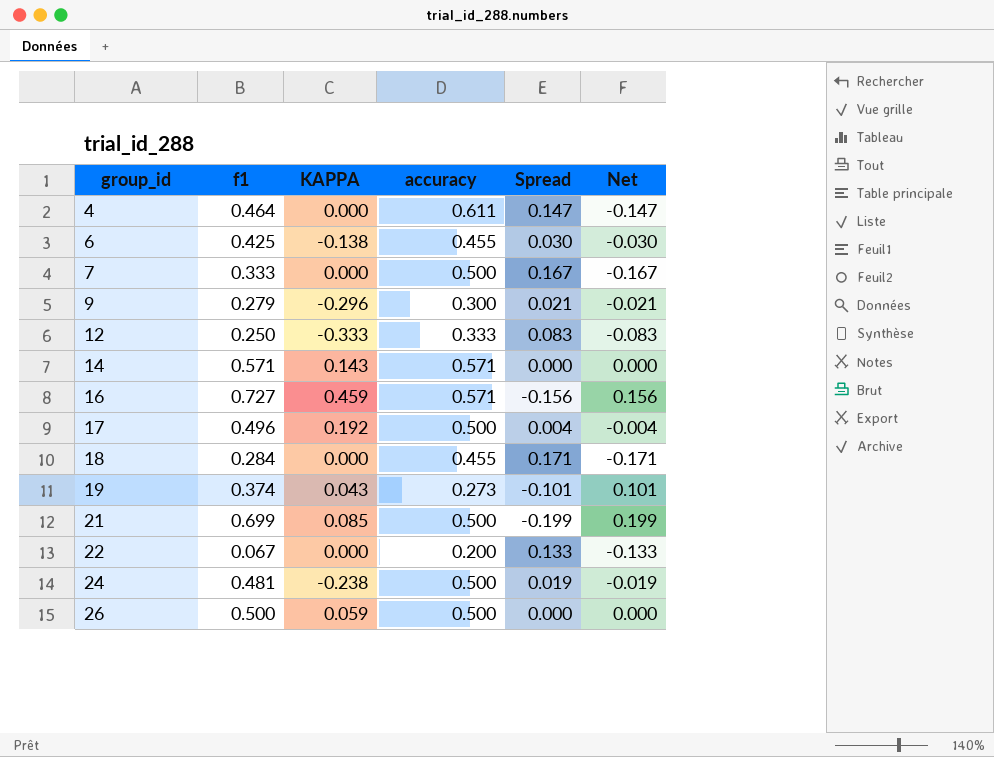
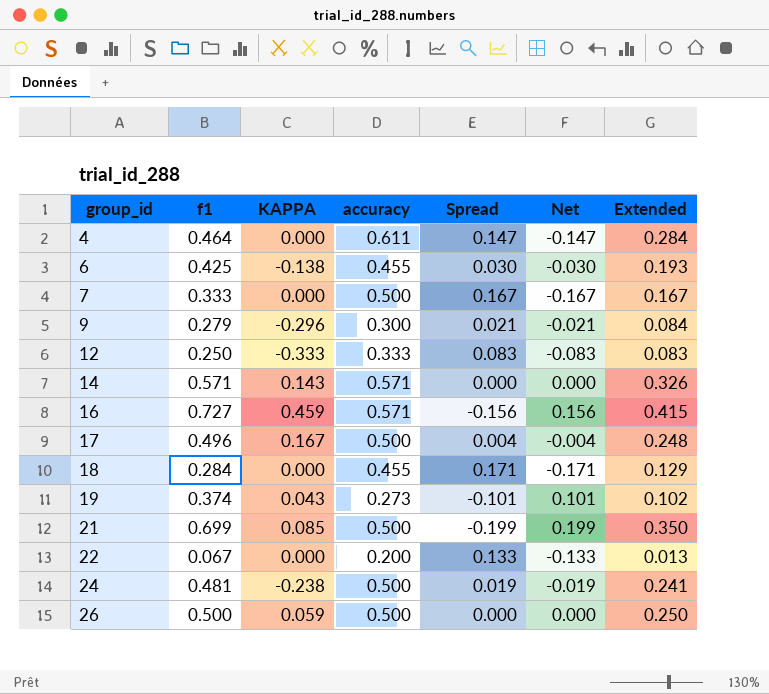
column Extended | formula: none -> [f1] * [accuracy]
17 | KAPPA: 0.192 -> 0.167

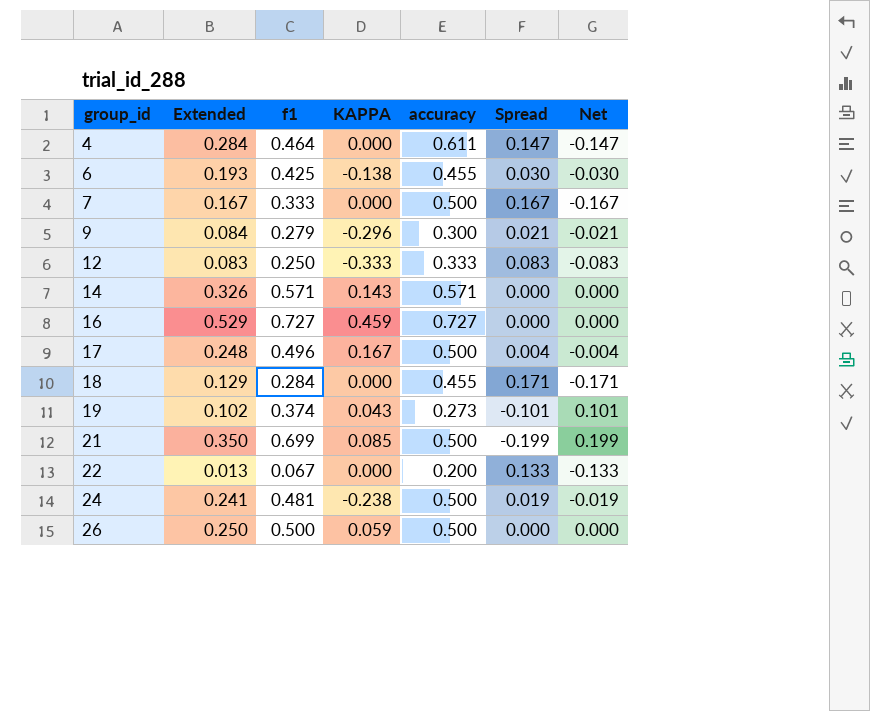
column Extended | position: 7 -> 2
16 | Extended: 0.415 -> 0.529
16 | accuracy: 0.571 -> 0.727
16 | Spread: -0.156 -> 0.000
16 | Net: 0.156 -> 0.000

